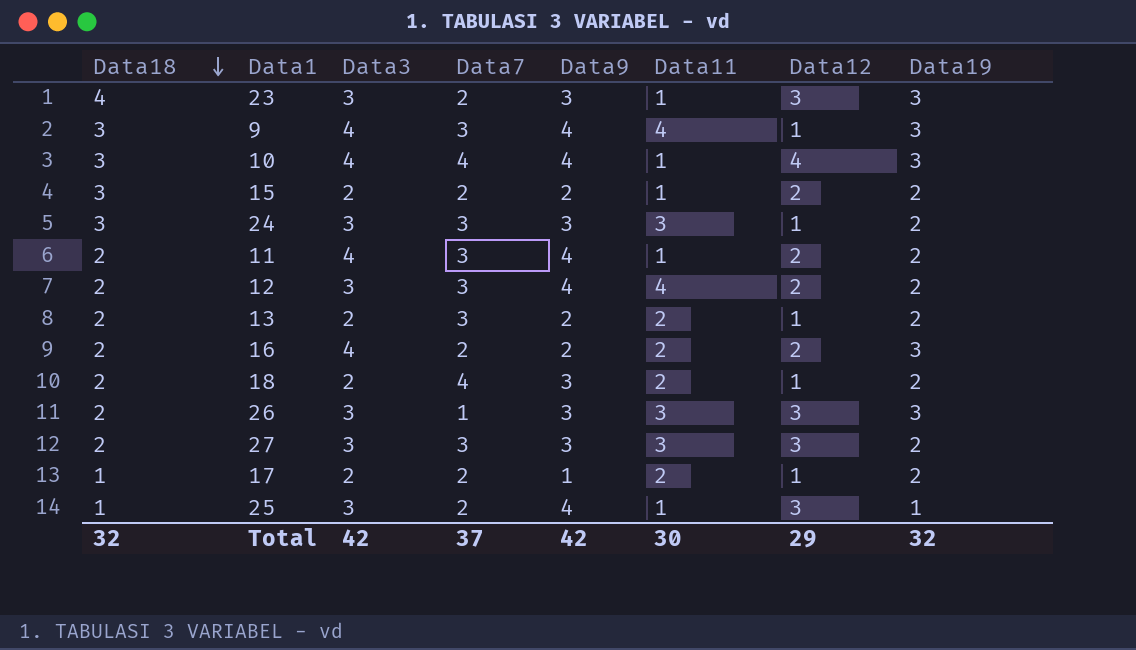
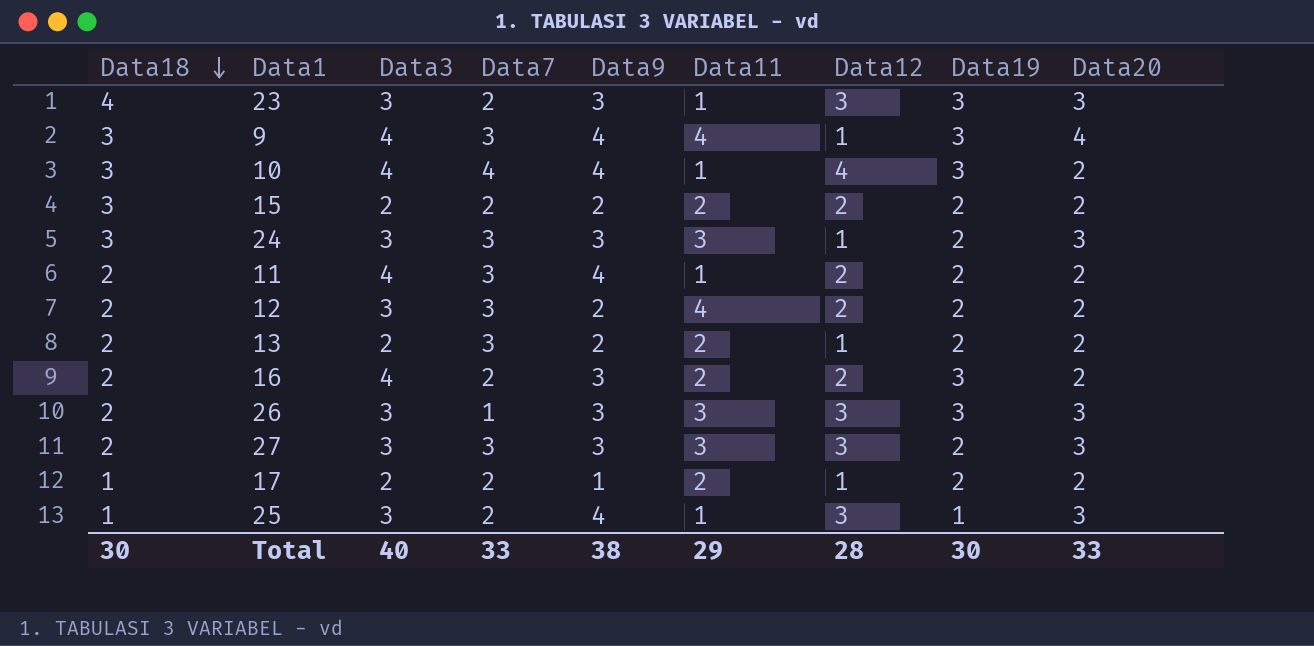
column Data20 | position: none -> 9
row 18: 2 | 2 | 4 | 3 | 2 | 1 | 2 -> none
15 | Data11: 1 -> 2
12 | Data9: 4 -> 2
16 | Data9: 2 -> 3
Total | Data18: 32 -> 30
Total | Data3: 42 -> 40
Total | Data7: 37 -> 33
Total | Data9: 42 -> 38
Total | Data11: 30 -> 29
Total | Data12: 29 -> 28
Total | Data19: 32 -> 30

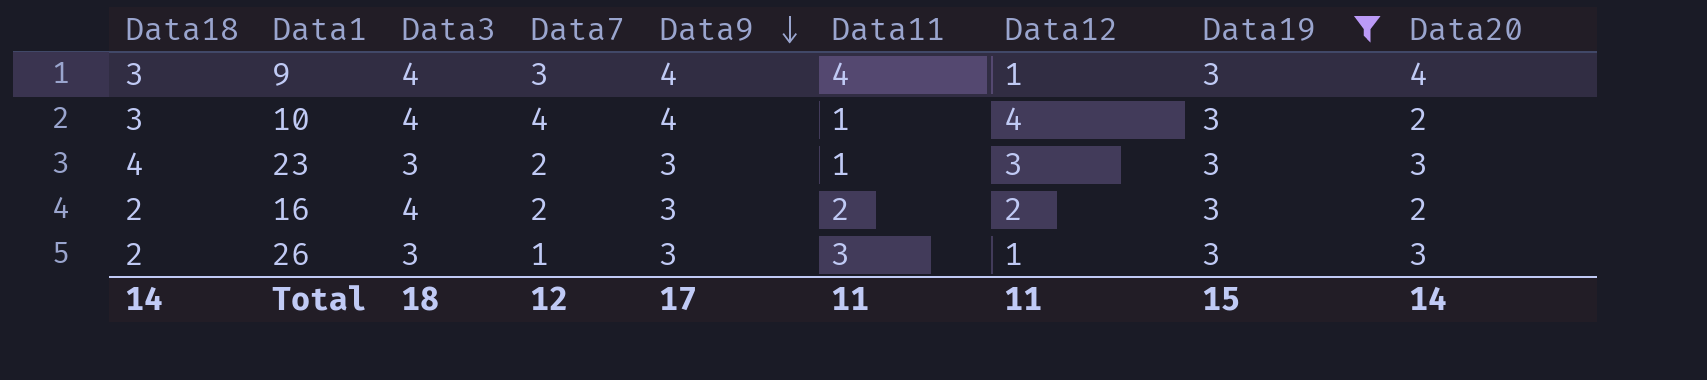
filter: none -> Data19 = 3
row order: Data18 descending -> Data9 descending
26 | Data12: 3 -> 1
Total | Data18: 30 -> 14
Total | Data3: 40 -> 18
Total | Data7: 33 -> 12
Total | Data9: 38 -> 17
Total | Data11: 29 -> 11
Total | Data12: 28 -> 11
Total | Data19: 30 -> 15
Total | Data20: 33 -> 14

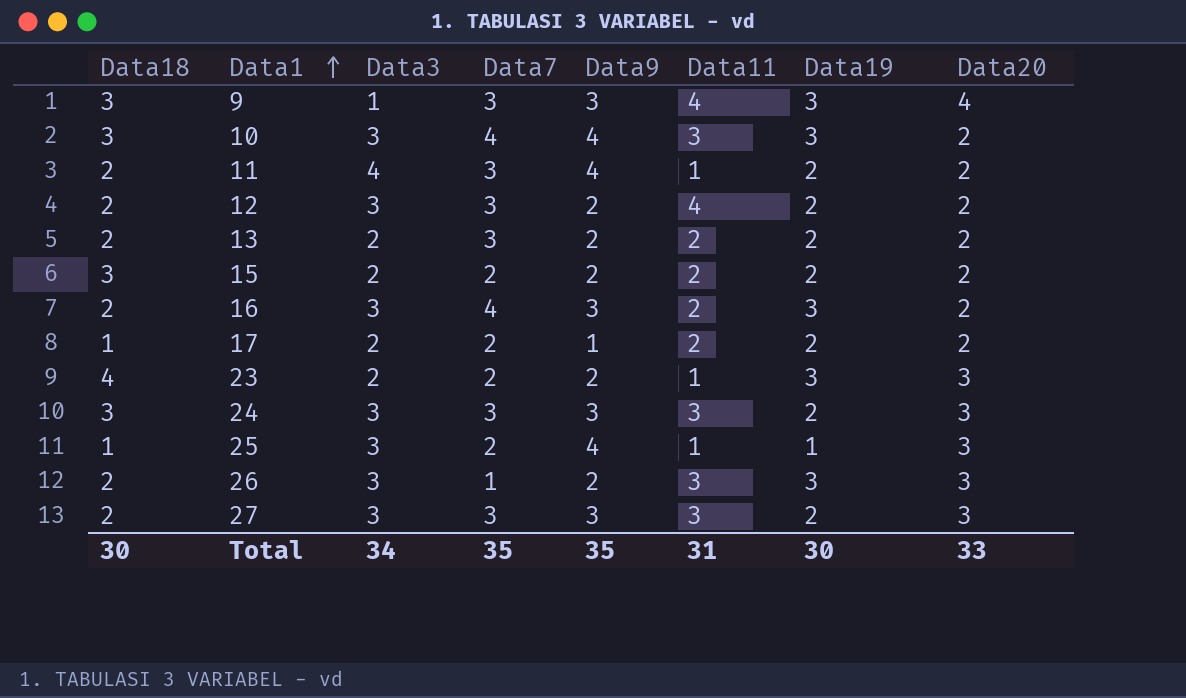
filter: Data19 = 3 -> none
row order: Data9 descending -> Data1 ascending
column Data12 | position: 7 -> none
9 | Data3: 4 -> 1
9 | Data9: 4 -> 3
10 | Data3: 4 -> 3
10 | Data11: 1 -> 3
16 | Data3: 4 -> 3
16 | Data7: 2 -> 4
23 | Data3: 3 -> 2
23 | Data9: 3 -> 2
26 | Data9: 3 -> 2
Total | Data18: 14 -> 30
Total | Data3: 18 -> 34
Total | Data7: 12 -> 35
Total | Data9: 17 -> 35
Total | Data11: 11 -> 31
Total | Data19: 15 -> 30
Total | Data20: 14 -> 33

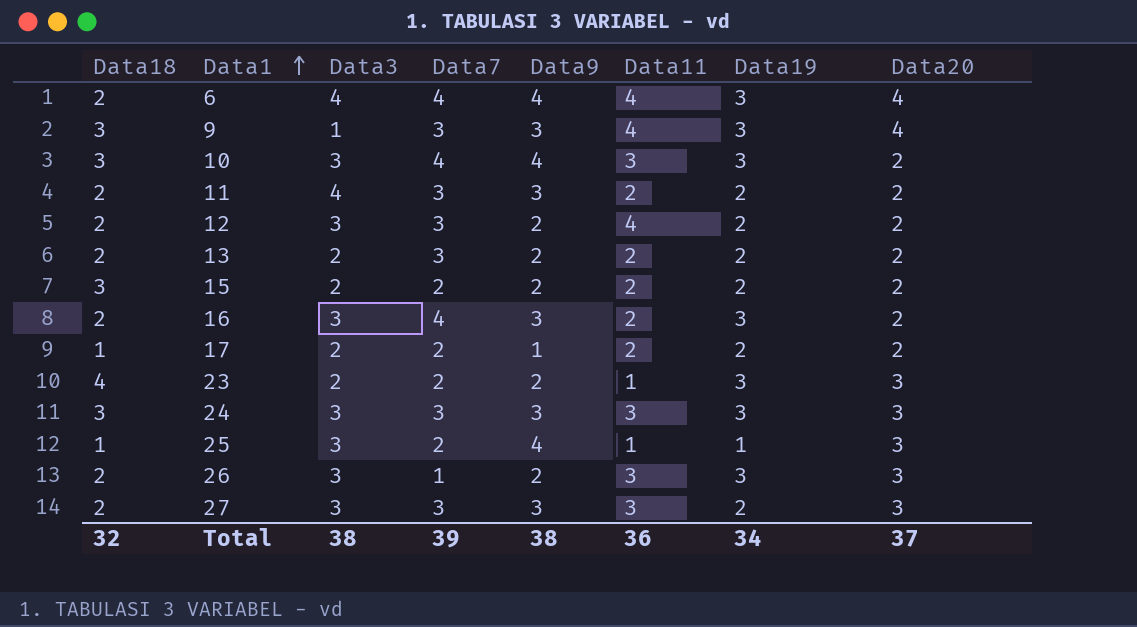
row 6: none -> 2 | 4 | 4 | 4 | 4 | 3 | 4
11 | Data9: 4 -> 3
11 | Data11: 1 -> 2
24 | Data19: 2 -> 3
Total | Data18: 30 -> 32
Total | Data3: 34 -> 38
Total | Data7: 35 -> 39
Total | Data9: 35 -> 38
Total | Data11: 31 -> 36
Total | Data19: 30 -> 34
Total | Data20: 33 -> 37

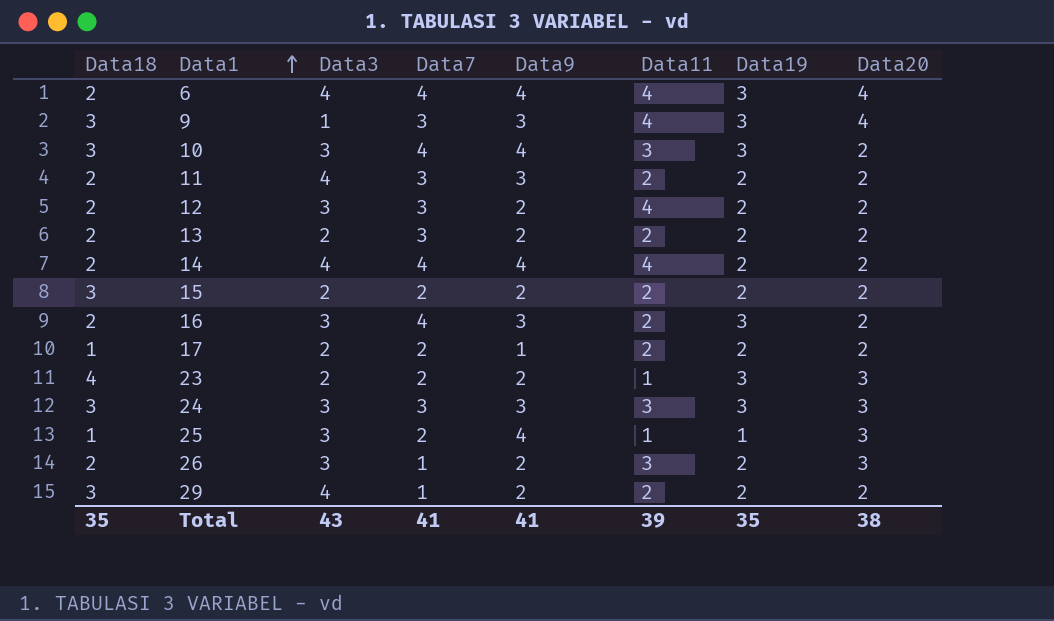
row 27: 2 | 3 | 3 | 3 | 3 | 2 | 3 -> none
row 14: none -> 2 | 4 | 4 | 4 | 4 | 2 | 2
26 | Data19: 3 -> 2
row 29: none -> 3 | 4 | 1 | 2 | 2 | 2 | 2
Total | Data18: 32 -> 35
Total | Data3: 38 -> 43
Total | Data7: 39 -> 41
Total | Data9: 38 -> 41
Total | Data11: 36 -> 39
Total | Data19: 34 -> 35
Total | Data20: 37 -> 38

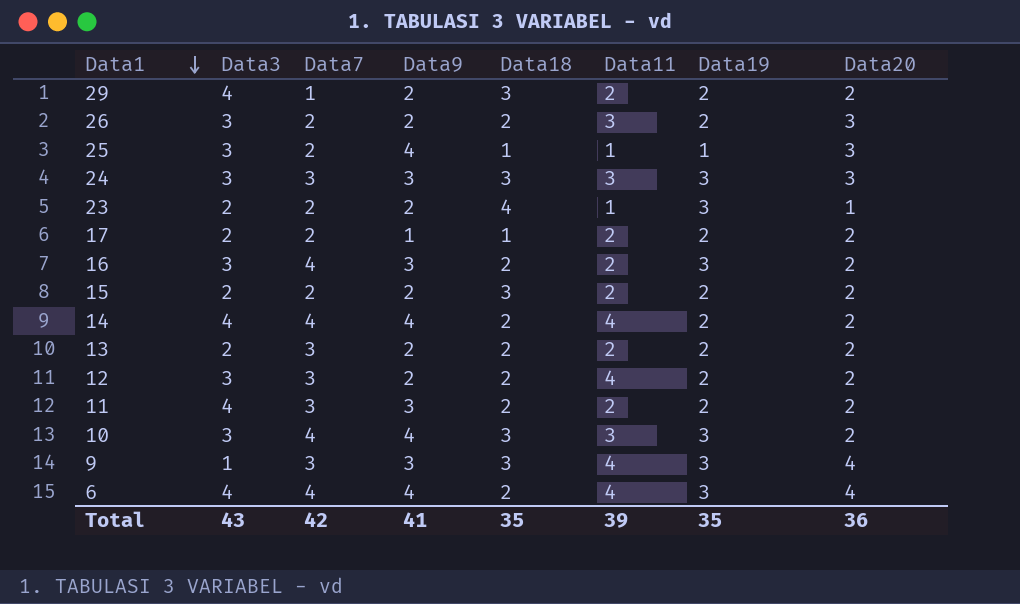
row order: Data1 ascending -> Data1 descending
column Data18 | position: 1 -> 5
26 | Data7: 1 -> 2
23 | Data20: 3 -> 1
Total | Data7: 41 -> 42
Total | Data20: 38 -> 36

